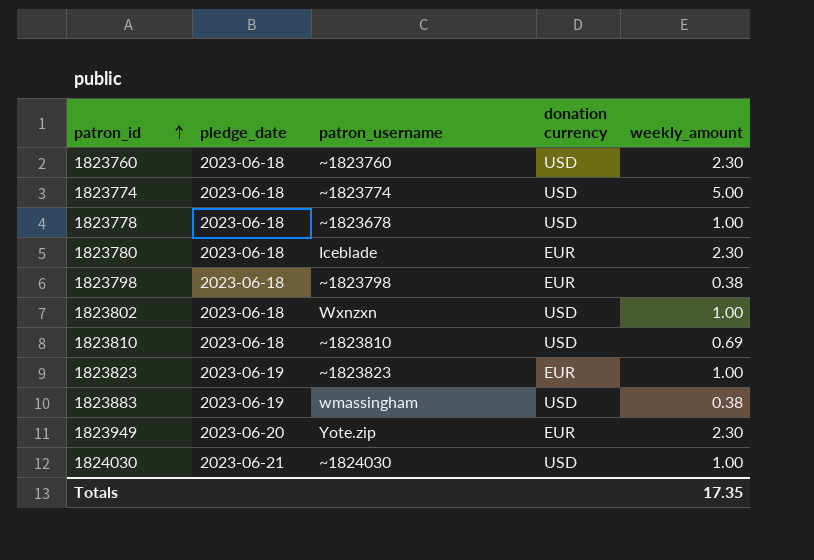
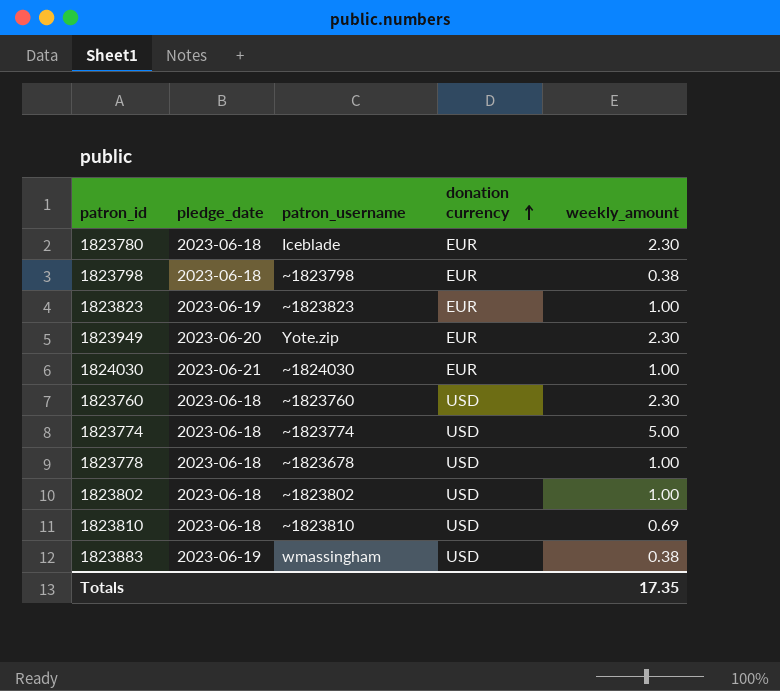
row order: patron_id ascending -> donation currency ascending
1824030 | donation currency: USD -> EUR
1823802 | patron_username: Wxnzxn -> ~1823802

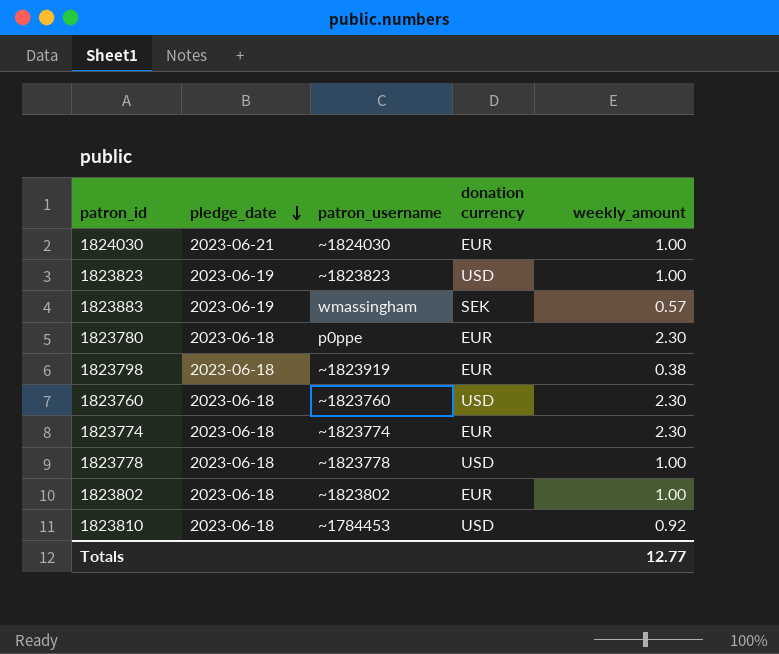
row order: donation currency ascending -> pledge_date descending
row 1823949: 2023-06-20 | Yote.zip | EUR | 2.30 -> none
1823823 | donation currency: EUR -> USD
1823883 | donation currency: USD -> SEK
1823883 | weekly_amount: 0.38 -> 0.57
1823780 | patron_username: Iceblade -> p0ppe
1823798 | patron_username: ~1823798 -> ~1823919
1823774 | donation currency: USD -> EUR
1823774 | weekly_amount: 5.00 -> 2.30
1823778 | patron_username: ~1823678 -> ~1823778
1823802 | donation currency: USD -> EUR
1823810 | patron_username: ~1823810 -> ~1784453
1823810 | weekly_amount: 0.69 -> 0.92
Totals | weekly_amount: 17.35 -> 12.77

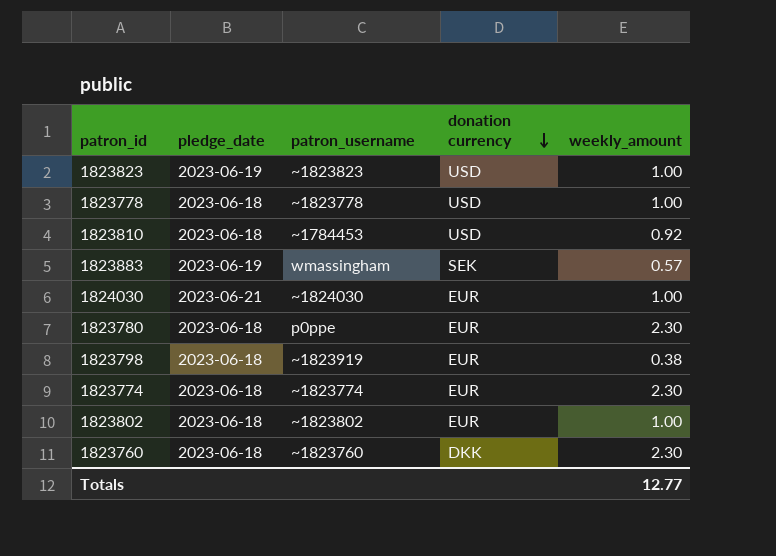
row order: pledge_date descending -> donation currency descending
1823760 | donation currency: USD -> DKK

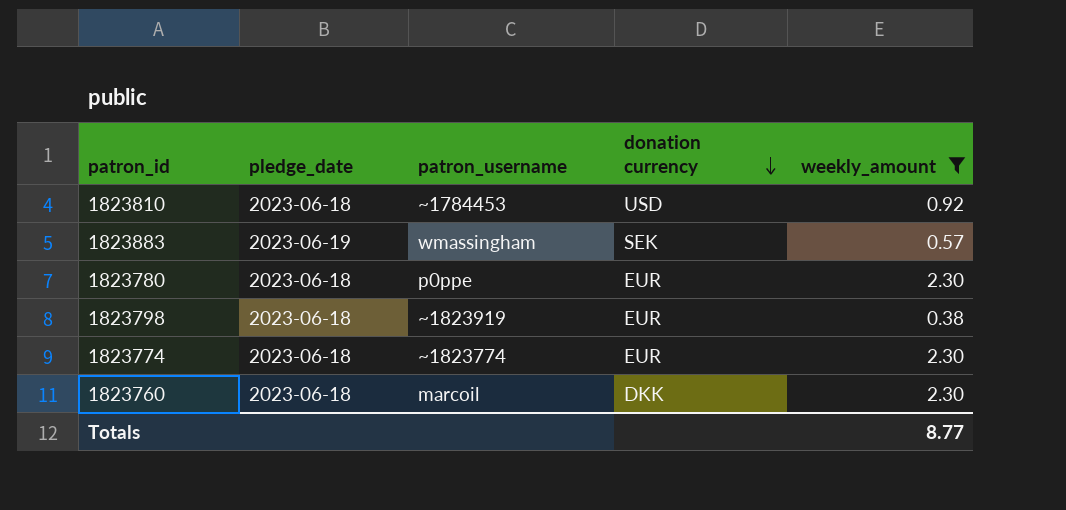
filter: none -> weekly_amount != 1.00
1823760 | patron_username: ~1823760 -> marcoil
Totals | weekly_amount: 12.77 -> 8.77

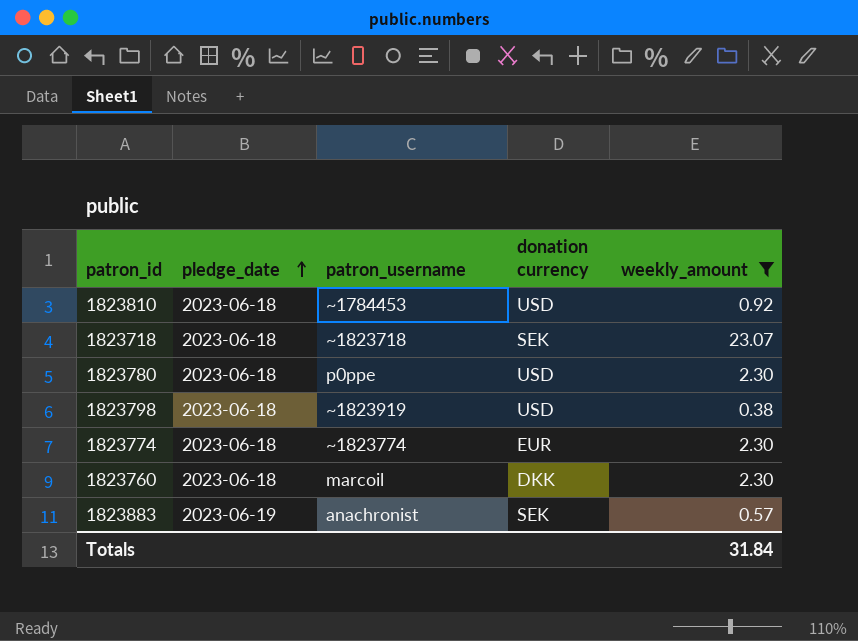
row order: donation currency descending -> pledge_date ascending
row 1823718: none -> 2023-06-18 | ~1823718 | SEK | 23.07
1823780 | donation currency: EUR -> USD
1823798 | donation currency: EUR -> USD
1823883 | patron_username: wmassingham -> anachronist
Totals | weekly_amount: 8.77 -> 31.84

